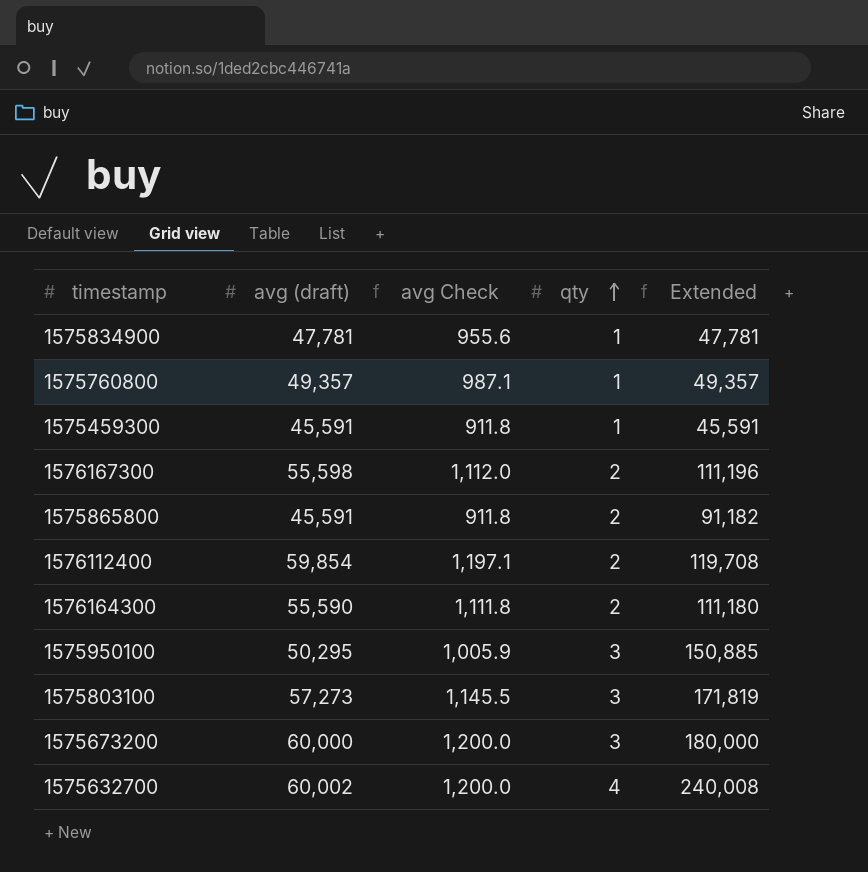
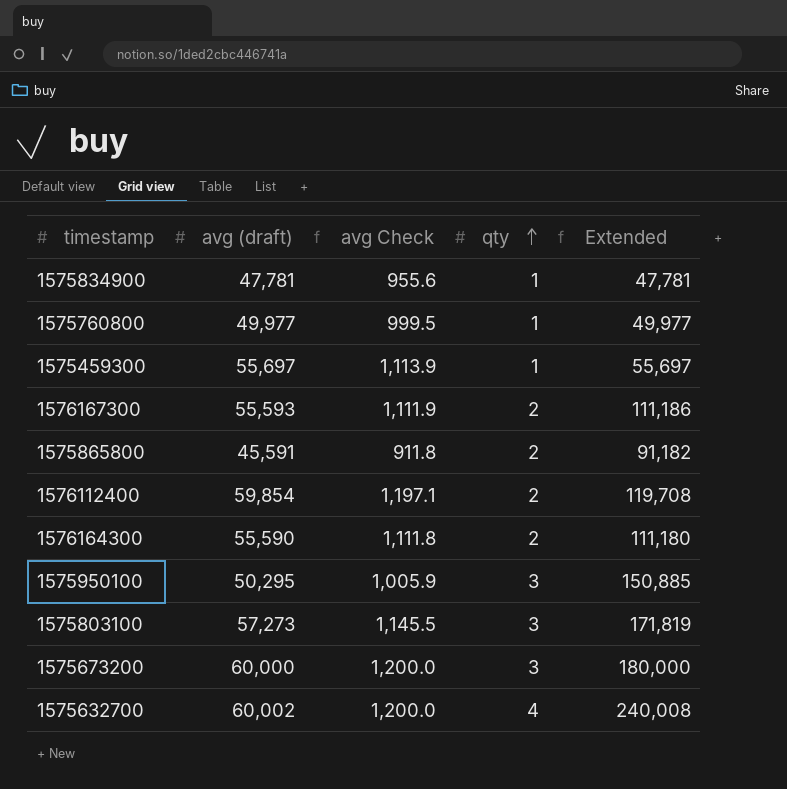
1575760800 | avg (draft): 49,357 -> 49,977
1575760800 | avg Check: 987.1 -> 999.5
1575760800 | Extended: 49,357 -> 49,977
1575459300 | avg (draft): 45,591 -> 55,697
1575459300 | avg Check: 911.8 -> 1,113.9
1575459300 | Extended: 45,591 -> 55,697
1576167300 | avg (draft): 55,598 -> 55,593
1576167300 | avg Check: 1,112.0 -> 1,111.9
1576167300 | Extended: 111,196 -> 111,186

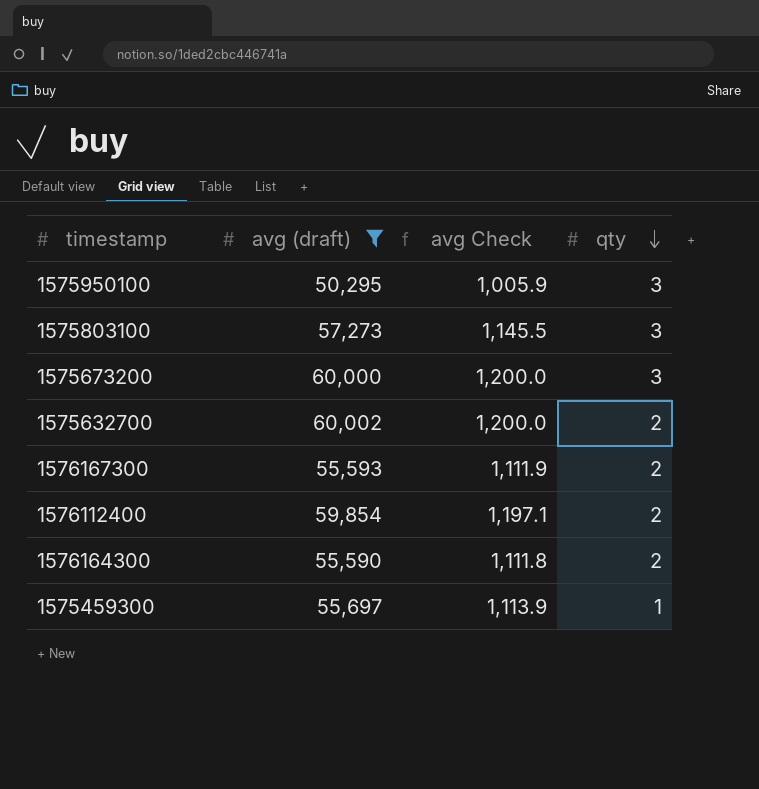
filter: none -> avg (draft) >= 50,295
row order: qty ascending -> qty descending
column Extended | formula: [avg (draft)] * [qty] -> none
1575632700 | qty: 4 -> 2

